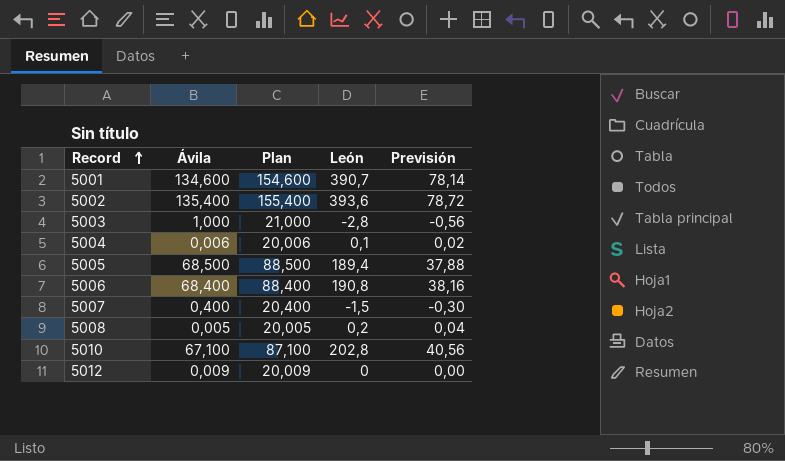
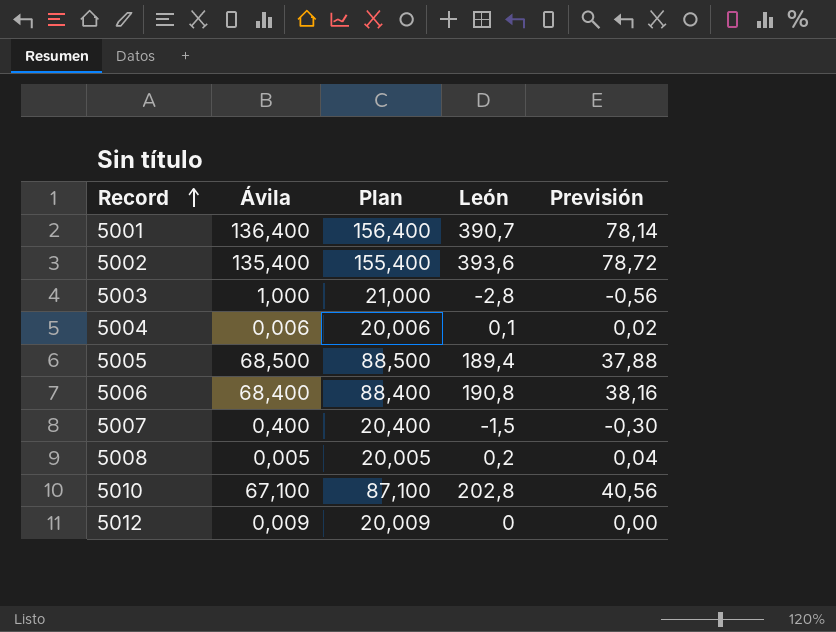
5001 | Ávila: 134,600 -> 136,400
5001 | Plan: 154,600 -> 156,400

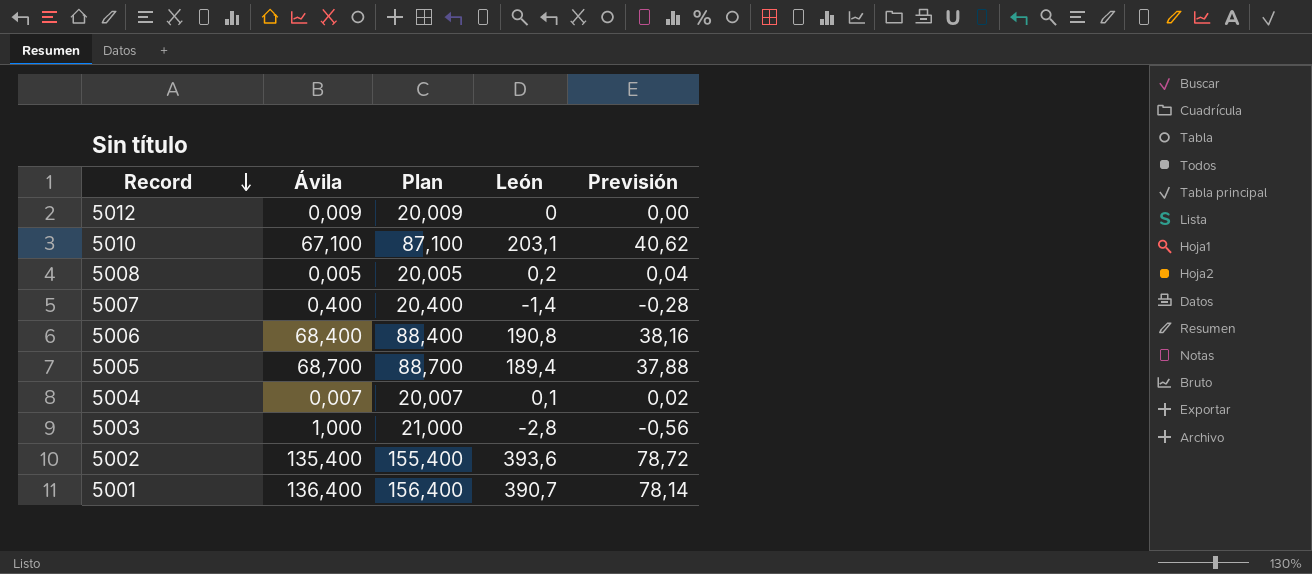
row order: Record ascending -> Record descending
5010 | León: 202,8 -> 203,1
5010 | Previsión: 40,56 -> 40,62
5007 | León: -1,5 -> -1,4
5007 | Previsión: -0,30 -> -0,28
5005 | Ávila: 68,500 -> 68,700
5005 | Plan: 88,500 -> 88,700
5004 | Ávila: 0,006 -> 0,007
5004 | Plan: 20,006 -> 20,007

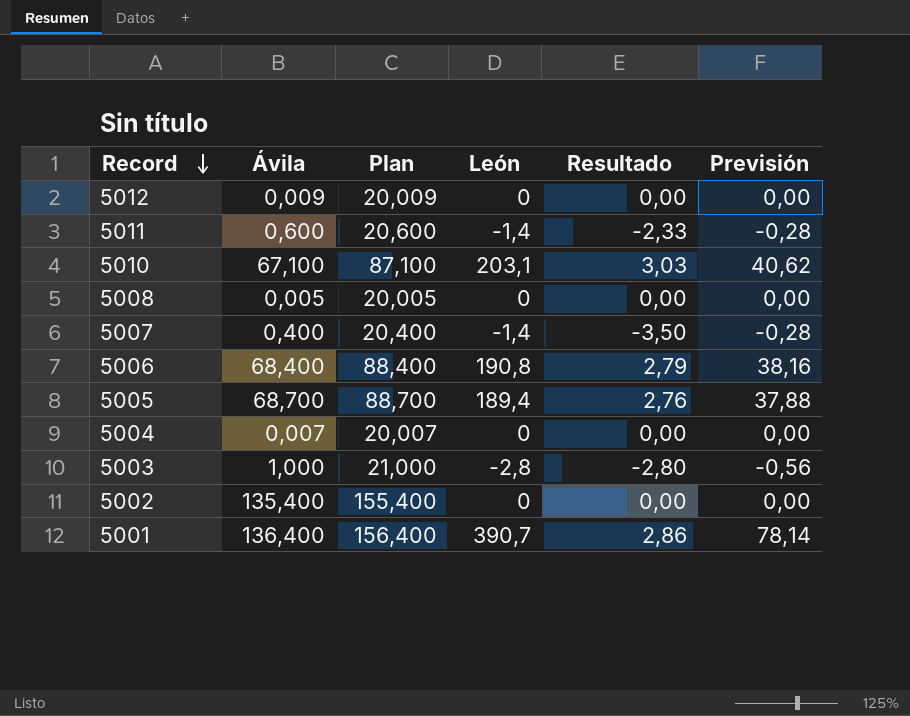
column Resultado | formula: none -> [León] / [Ávila]
row 5011: none -> 0,600 | 20,600 | -1,4 | -2,33 | -0,28
5008 | León: 0,2 -> 0
5008 | Previsión: 0,04 -> 0,00
5004 | León: 0,1 -> 0
5004 | Previsión: 0,02 -> 0,00
5002 | León: 393,6 -> 0
5002 | Previsión: 78,72 -> 0,00

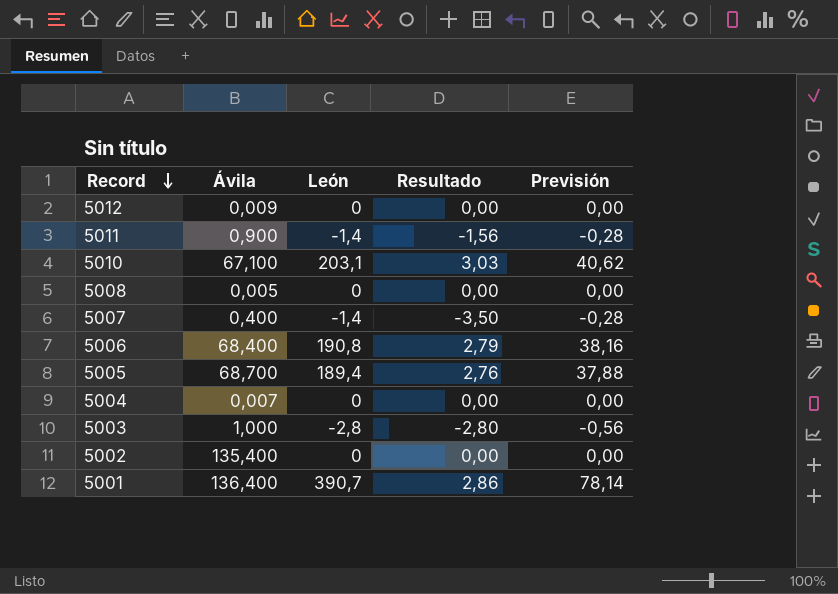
column Plan | formula: [Ávila] + 20 -> none
5011 | Ávila: 0,600 -> 0,900
5011 | Resultado: -2,33 -> -1,56

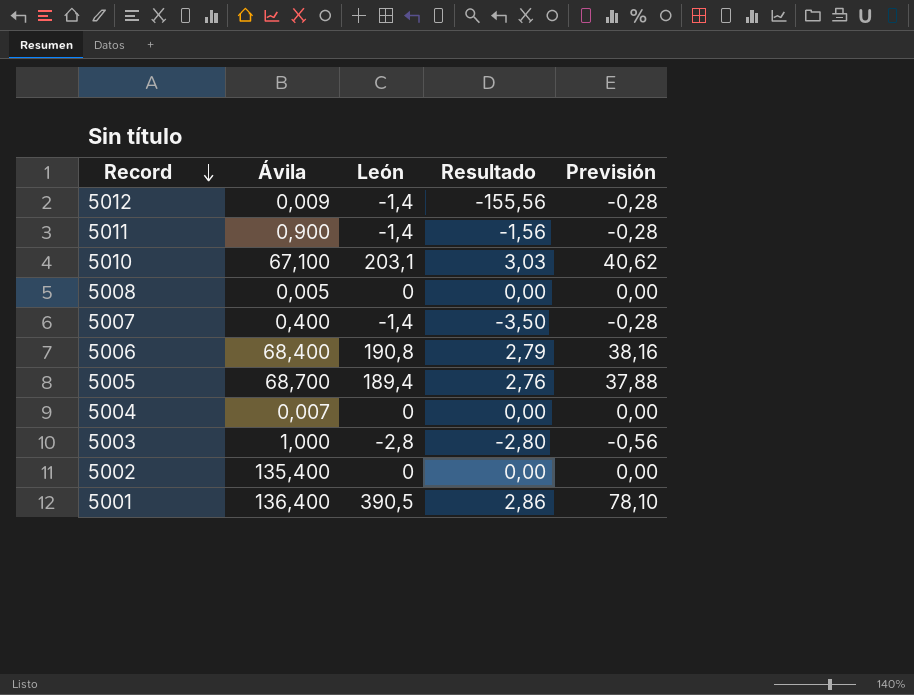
5012 | León: 0 -> -1,4
5012 | Resultado: 0,00 -> -155,56
5012 | Previsión: 0,00 -> -0,28
5001 | León: 390,7 -> 390,5
5001 | Previsión: 78,14 -> 78,10

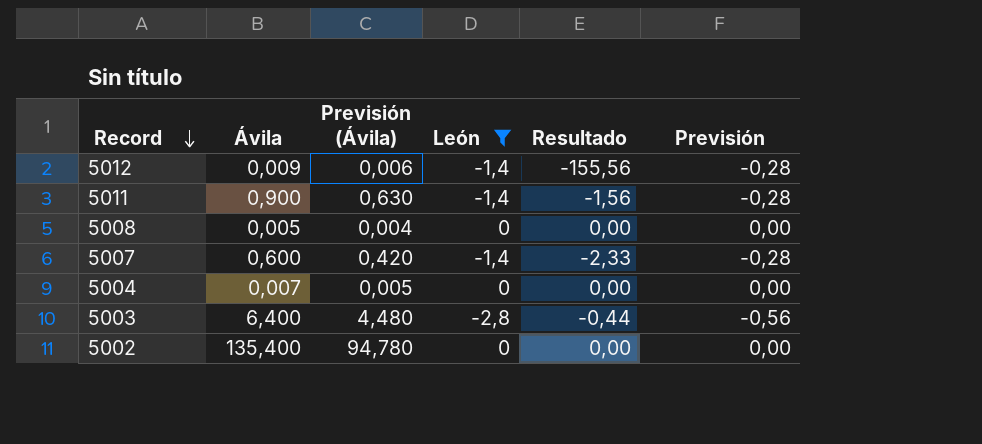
filter: none -> León <= 0
column Previsión (Ávila) | formula: none -> [Ávila] * 0,7
5007 | Ávila: 0,400 -> 0,600
5007 | Resultado: -3,50 -> -2,33
5003 | Ávila: 1,000 -> 6,400
5003 | Resultado: -2,80 -> -0,44

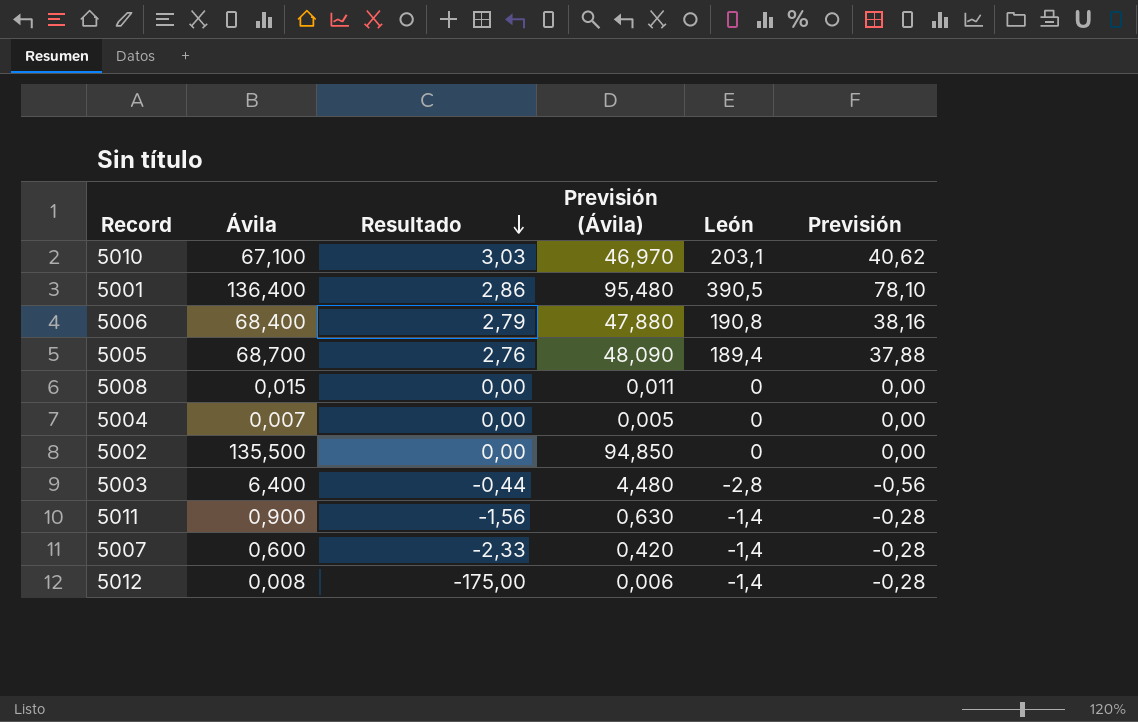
filter: León <= 0 -> none
row order: Record descending -> Resultado descending
column Resultado | position: 5 -> 3
5008 | Ávila: 0,005 -> 0,015
5008 | Previsión (Ávila): 0,004 -> 0,011
5002 | Ávila: 135,400 -> 135,500
5002 | Previsión (Ávila): 94,780 -> 94,850
5012 | Ávila: 0,009 -> 0,008
5012 | Resultado: -155,56 -> -175,00

